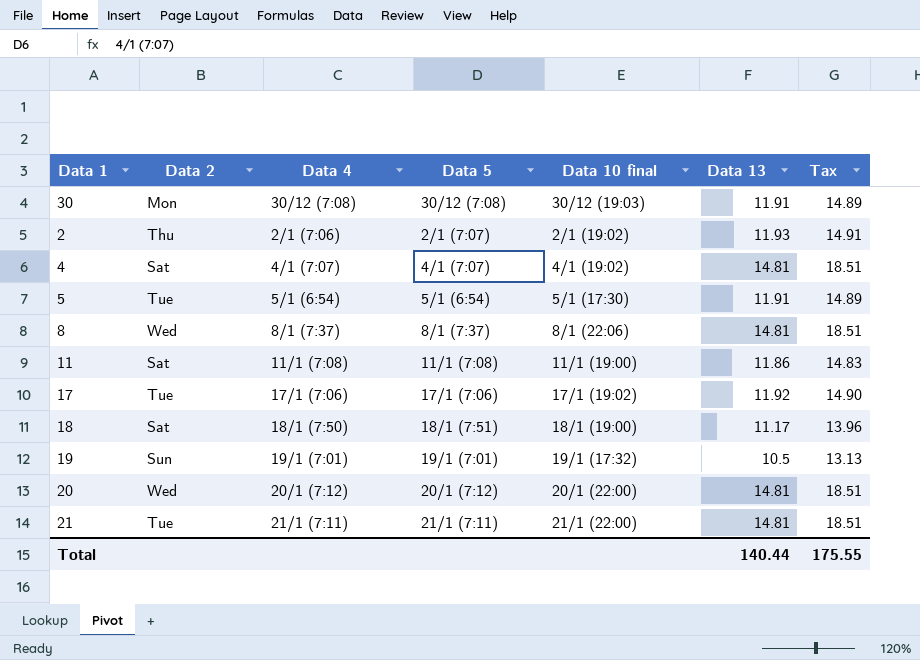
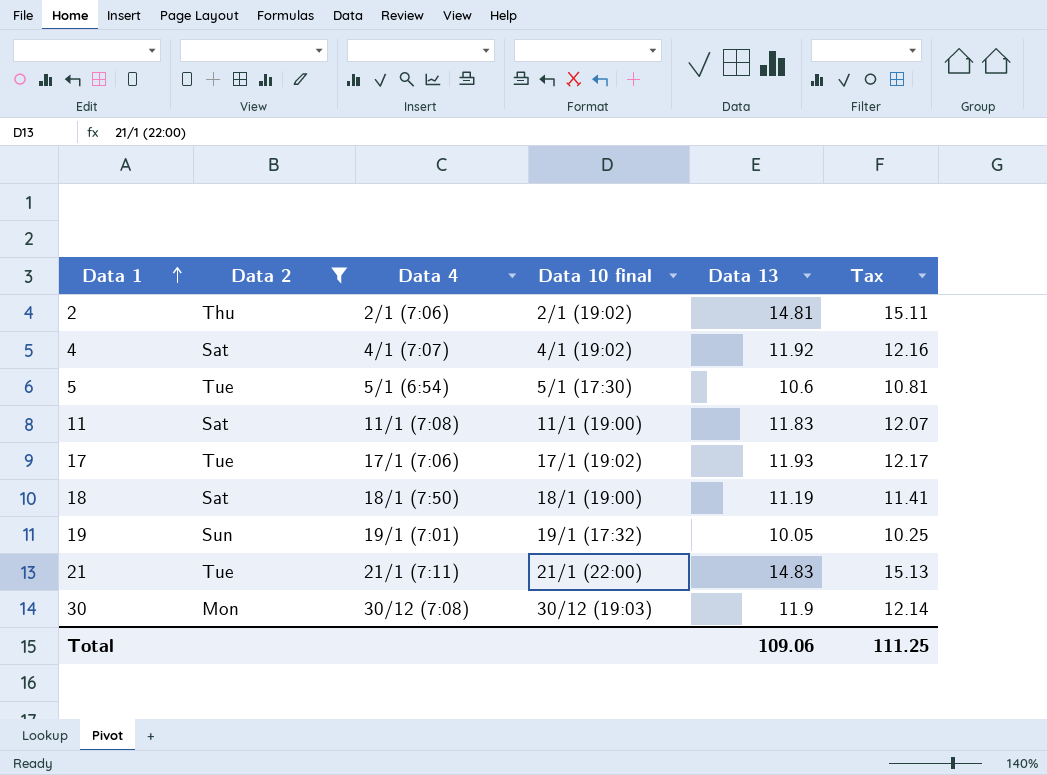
filter: none -> Data 2 != Wed
row order: none -> Data 1 ascending
column Data 5 | position: 4 -> none
column Tax | formula: [Data 13] * 1.25 -> [Data 13] * 1.02
2 | Data 13: 11.93 -> 14.81
4 | Data 13: 14.81 -> 11.92
5 | Data 13: 11.91 -> 10.6
11 | Data 13: 11.86 -> 11.83
17 | Data 13: 11.92 -> 11.93
18 | Data 13: 11.17 -> 11.19
19 | Data 13: 10.5 -> 10.05
21 | Data 13: 14.81 -> 14.83
30 | Data 13: 11.91 -> 11.9
Total | Data 13: 140.44 -> 109.06
Total | Tax: 175.55 -> 111.25

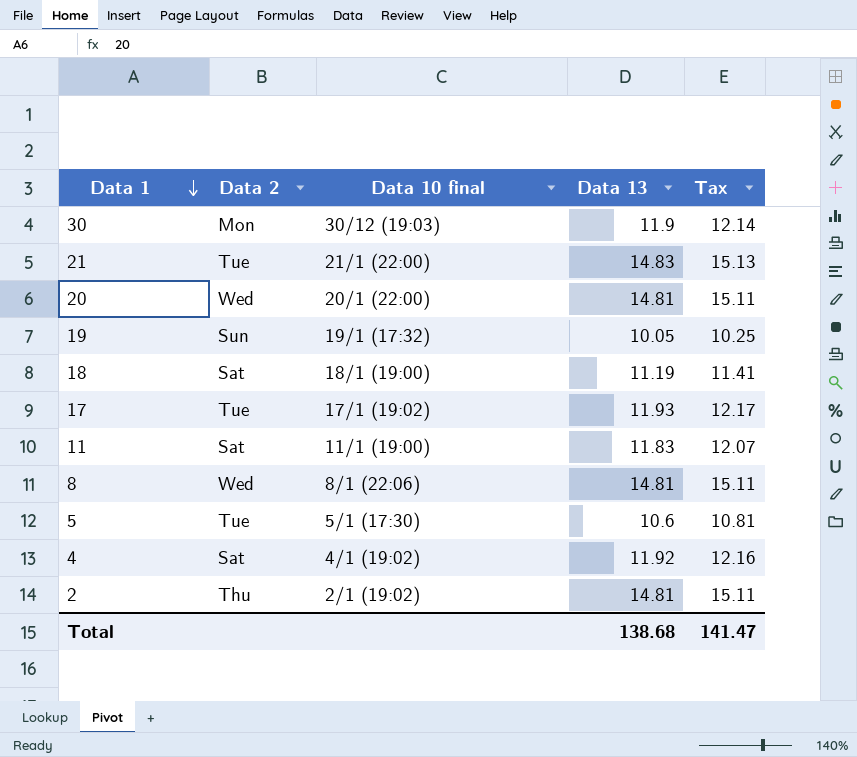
filter: Data 2 != Wed -> none
row order: Data 1 ascending -> Data 1 descending
column Data 4 | position: 3 -> none
Total | Data 13: 109.06 -> 138.68
Total | Tax: 111.25 -> 141.47

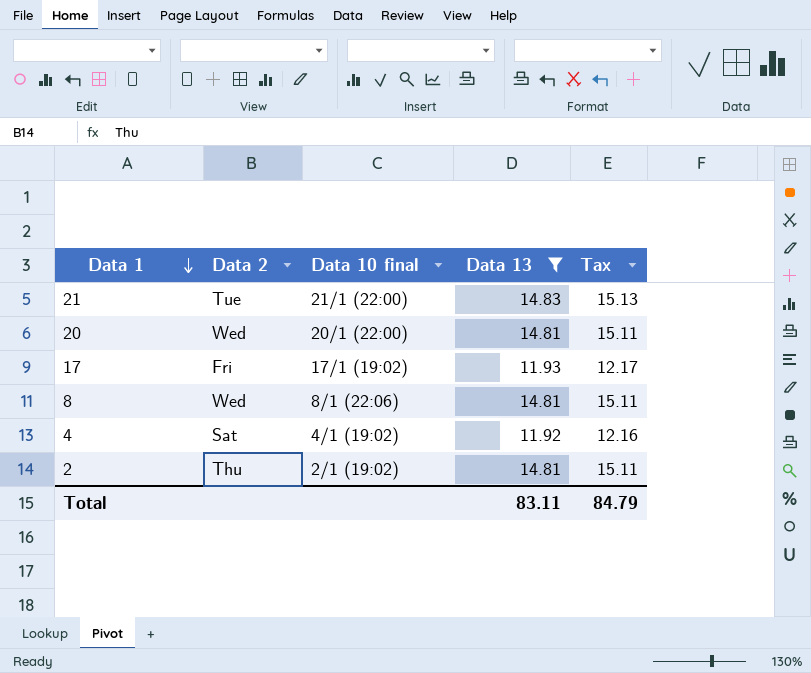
filter: none -> Data 13 >= 11.92
17 | Data 2: Tue -> Fri
Total | Data 13: 138.68 -> 83.11
Total | Tax: 141.47 -> 84.79

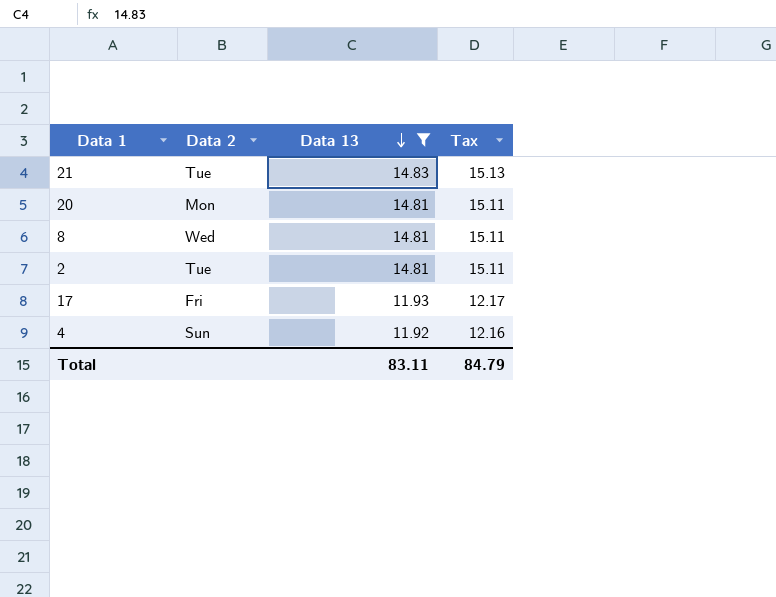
row order: Data 1 descending -> Data 13 descending
column Data 10 final | position: 3 -> none
20 | Data 2: Wed -> Mon
2 | Data 2: Thu -> Tue
4 | Data 2: Sat -> Sun

